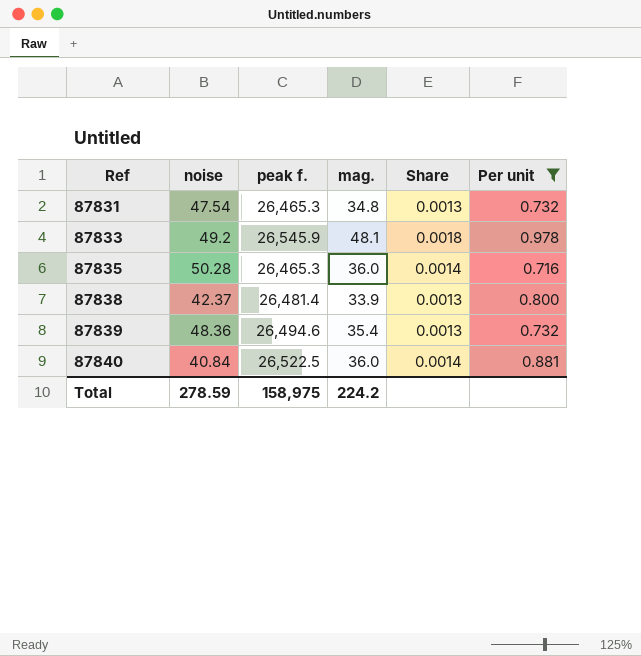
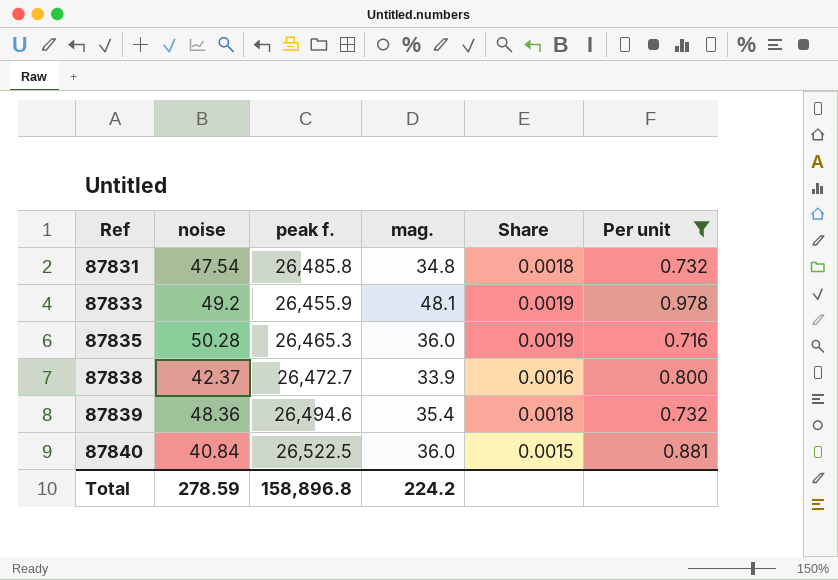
column Share | formula: [mag.] / [peak f.] -> [noise] / [peak f.]
87831 | peak f.: 26,465.3 -> 26,485.8
87833 | peak f.: 26,545.9 -> 26,455.9
87838 | peak f.: 26,481.4 -> 26,472.7
Total | peak f.: 158,975 -> 158,896.8

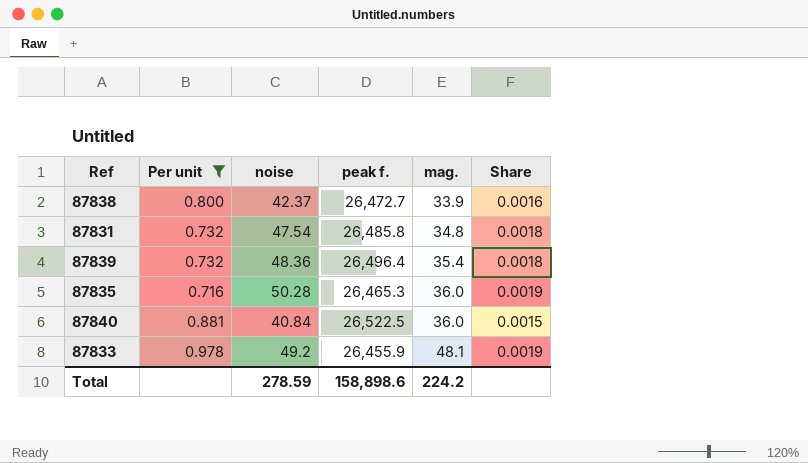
row order: Ref ascending -> mag. ascending
column Per unit | position: 6 -> 2
87839 | peak f.: 26,494.6 -> 26,496.4
Total | peak f.: 158,896.8 -> 158,898.6

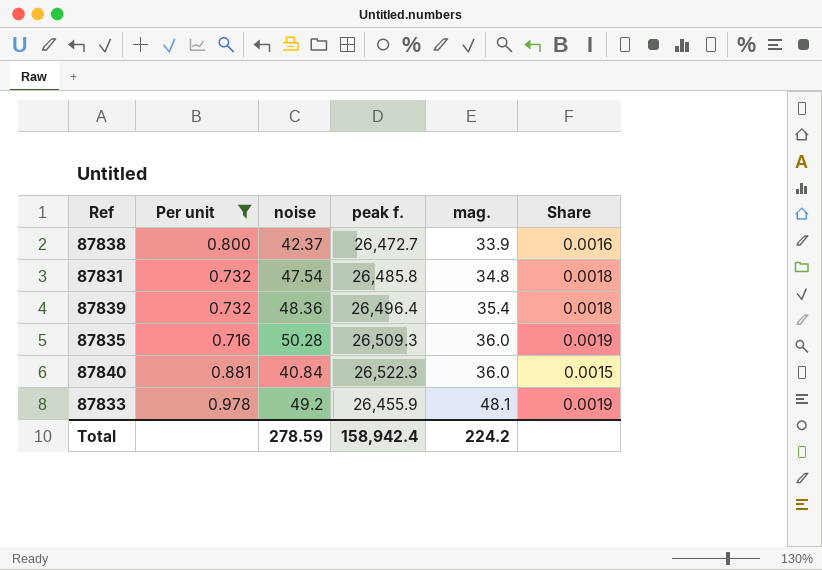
87835 | peak f.: 26,465.3 -> 26,509.3
87840 | peak f.: 26,522.5 -> 26,522.3
Total | peak f.: 158,898.6 -> 158,942.4

